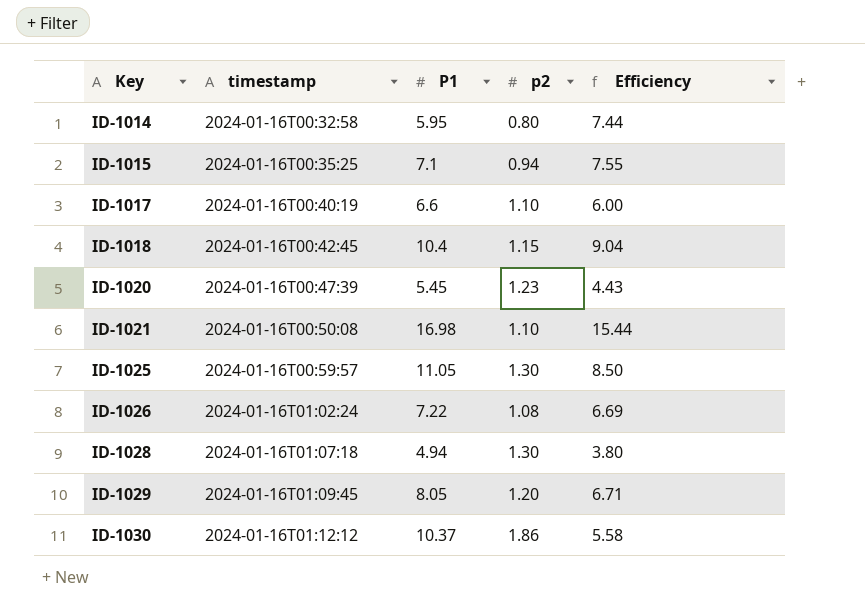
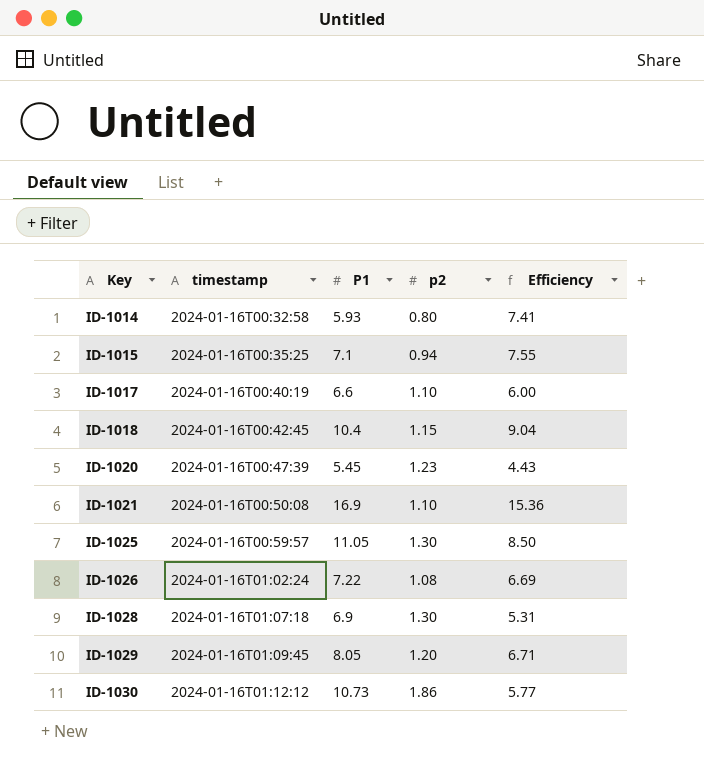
ID-1014 | P1: 5.95 -> 5.93
ID-1014 | Efficiency: 7.44 -> 7.41
ID-1021 | P1: 16.98 -> 16.9
ID-1021 | Efficiency: 15.44 -> 15.36
ID-1028 | P1: 4.94 -> 6.9
ID-1028 | Efficiency: 3.80 -> 5.31
ID-1030 | P1: 10.37 -> 10.73
ID-1030 | Efficiency: 5.58 -> 5.77

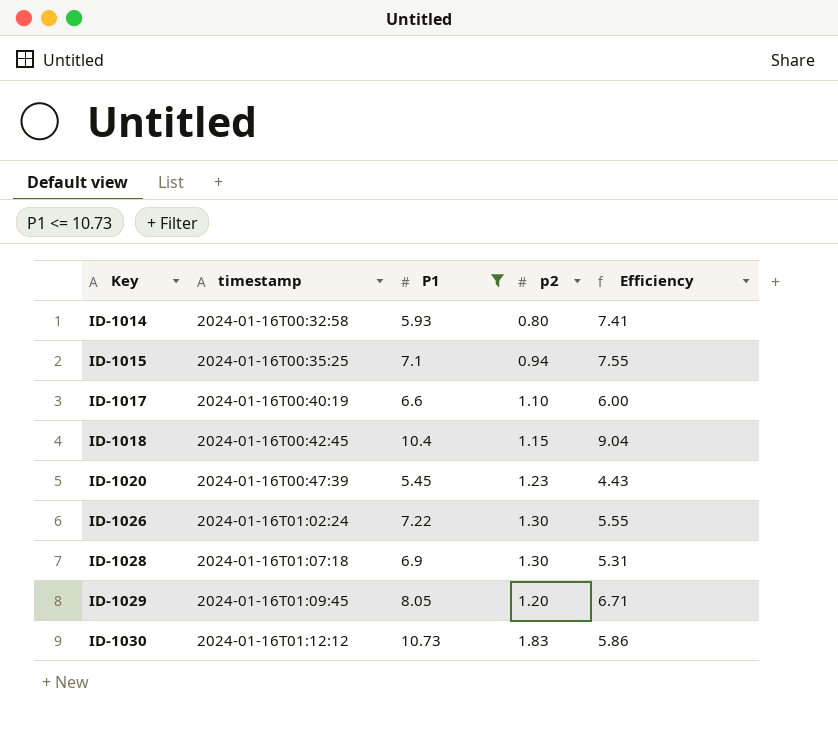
filter: none -> P1 <= 10.73
ID-1026 | p2: 1.08 -> 1.30
ID-1026 | Efficiency: 6.69 -> 5.55
ID-1030 | p2: 1.86 -> 1.83
ID-1030 | Efficiency: 5.77 -> 5.86

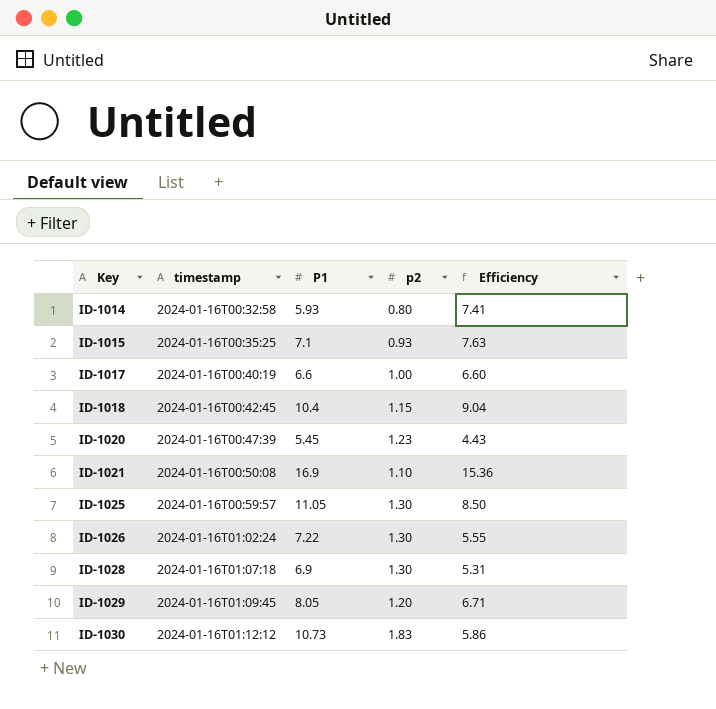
filter: P1 <= 10.73 -> none
ID-1015 | p2: 0.94 -> 0.93
ID-1015 | Efficiency: 7.55 -> 7.63
ID-1017 | p2: 1.10 -> 1.00
ID-1017 | Efficiency: 6.00 -> 6.60

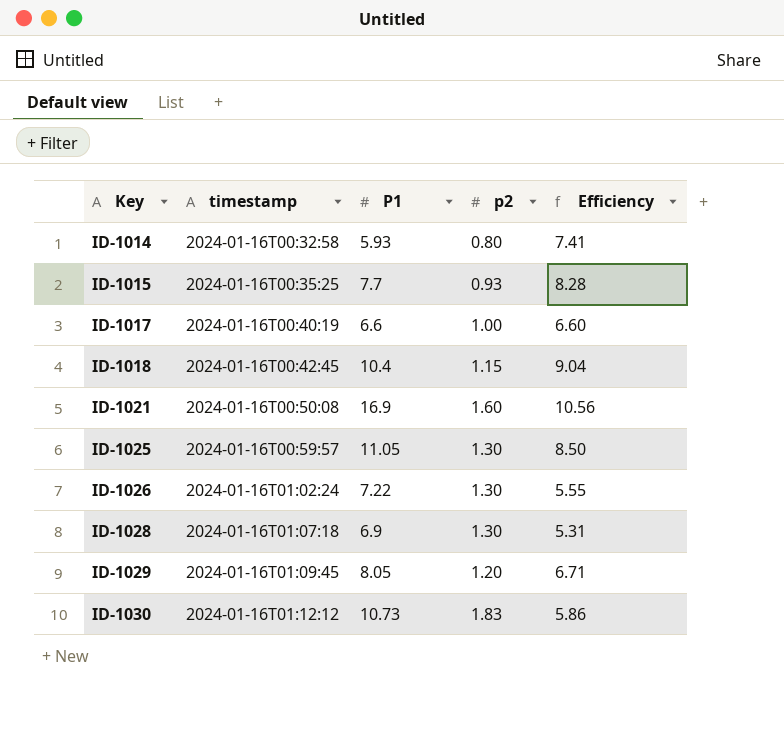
row ID-1020: 2024-01-16T00:47:39 | 5.45 | 1.23 | 4.43 -> none
ID-1015 | P1: 7.1 -> 7.7
ID-1015 | Efficiency: 7.63 -> 8.28
ID-1021 | p2: 1.10 -> 1.60
ID-1021 | Efficiency: 15.36 -> 10.56

